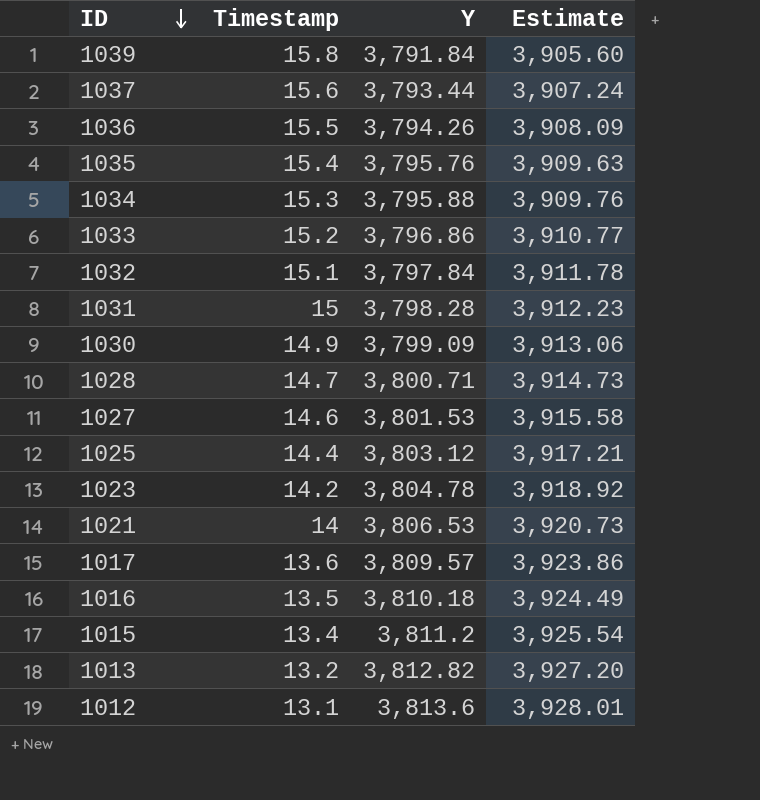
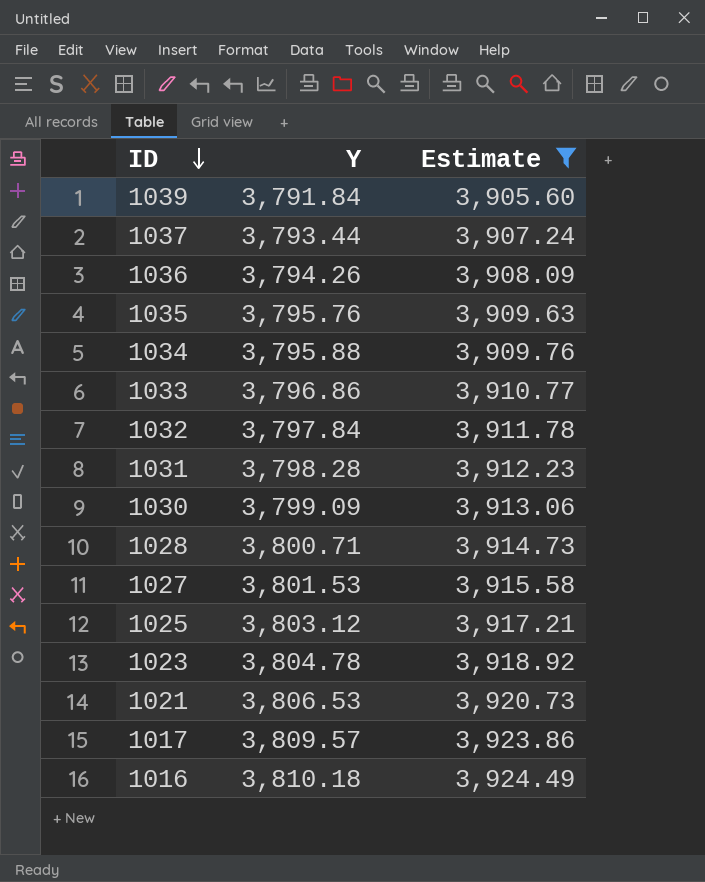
filter: none -> Estimate <= 3,924.49
column Timestamp | position: 2 -> none

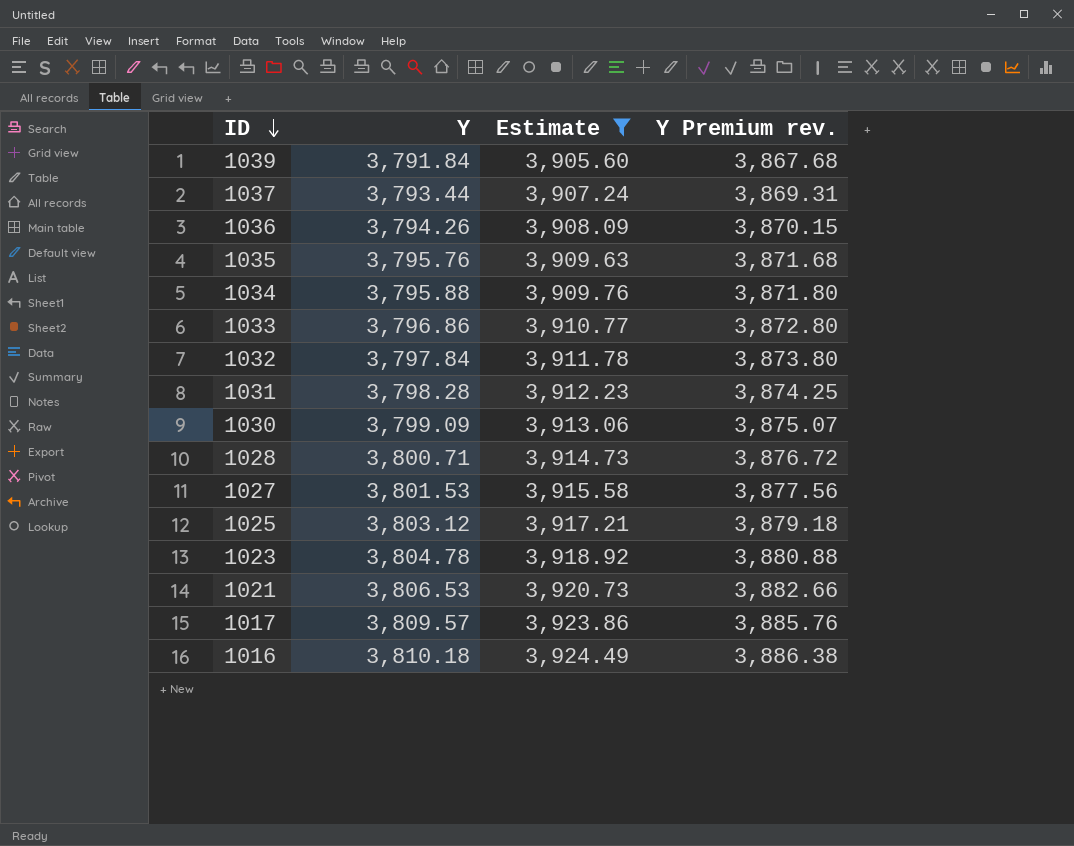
column Y Premium rev. | formula: none -> [Y] * 1.02

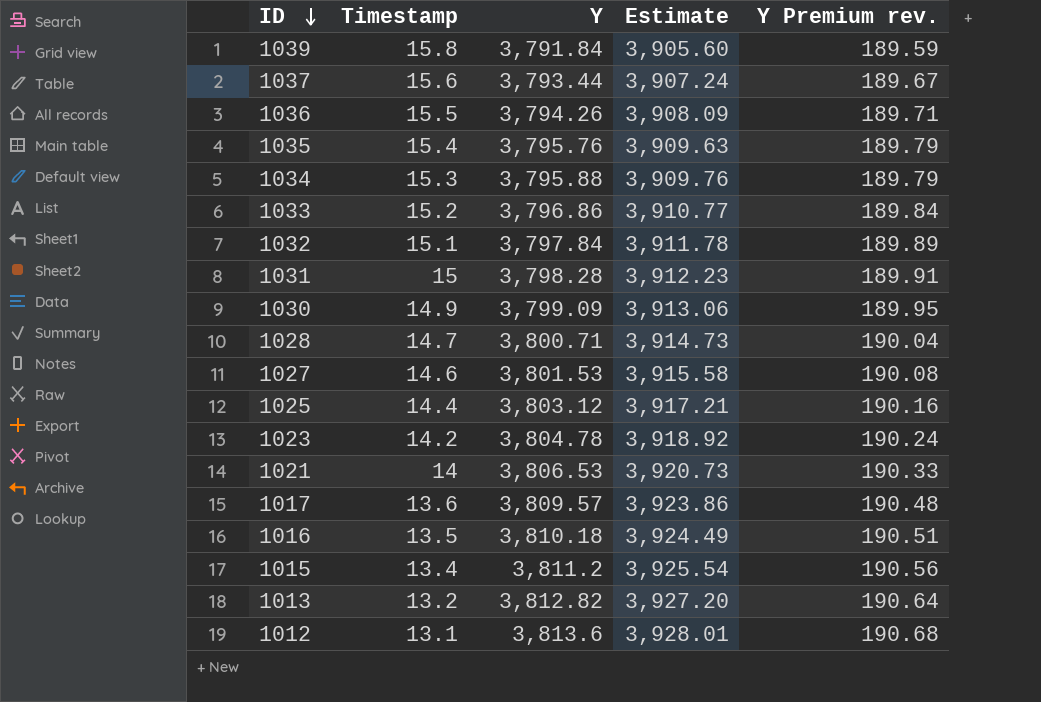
filter: Estimate <= 3,924.49 -> none
column Timestamp | position: none -> 2
column Y Premium rev. | formula: [Y] * 1.02 -> [Y] * 0.05

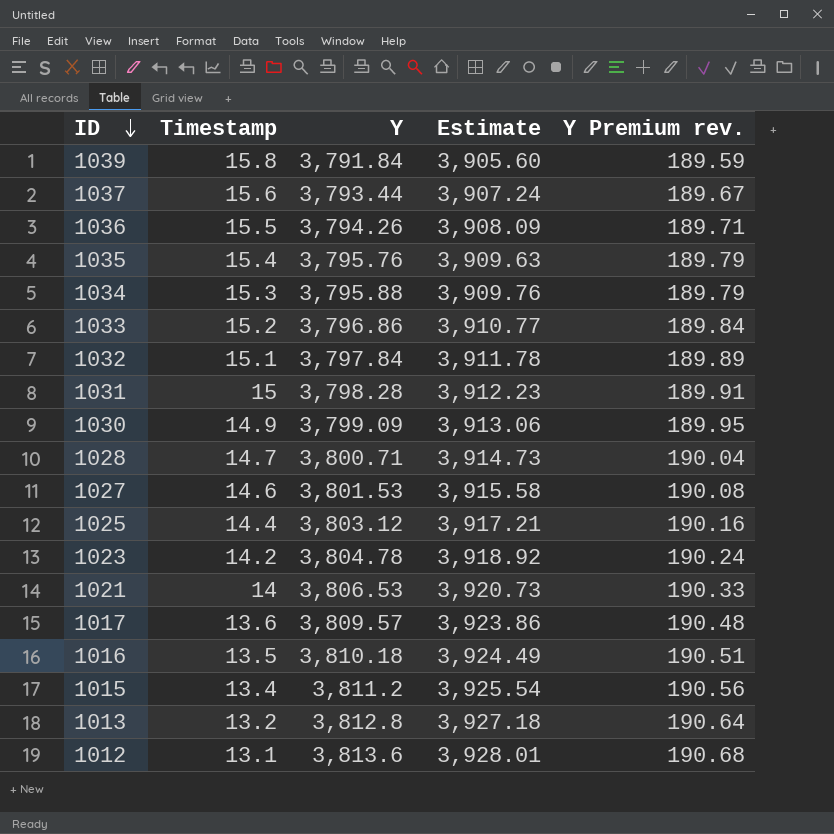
1013 | Y: 3,812.82 -> 3,812.8
1013 | Estimate: 3,927.20 -> 3,927.18

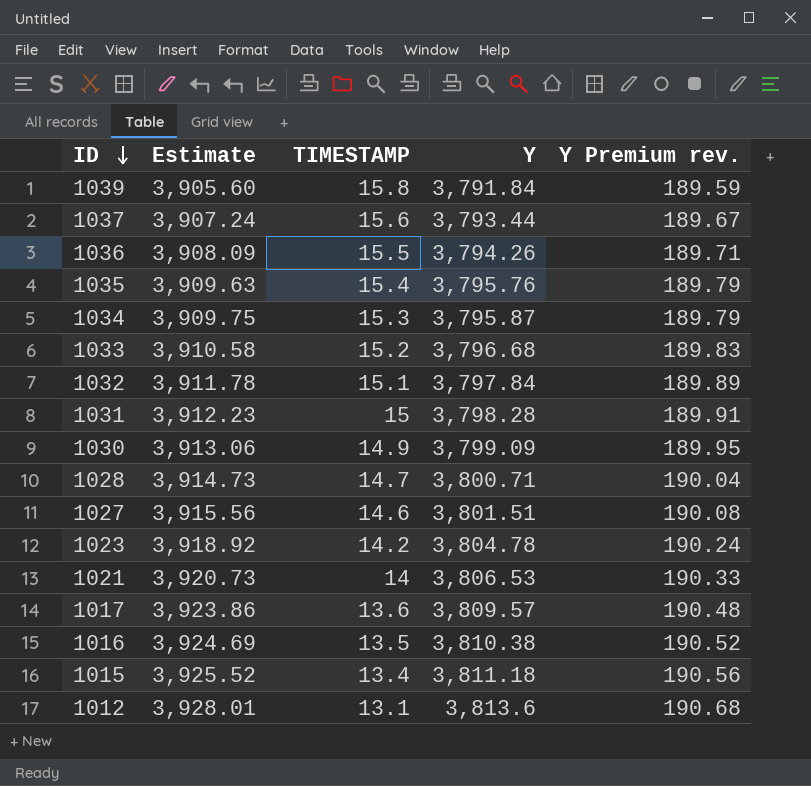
column Estimate | position: 4 -> 2
column name: Timestamp -> TIMESTAMP
row 1025: 14.4 | 3,803.12 | 3,917.21 | 190.16 -> none
row 1013: 13.2 | 3,812.8 | 3,927.18 | 190.64 -> none
1034 | Estimate: 3,909.76 -> 3,909.75
1034 | Y: 3,795.88 -> 3,795.87
1033 | Estimate: 3,910.77 -> 3,910.58
1033 | Y: 3,796.86 -> 3,796.68
1033 | Y Premium rev.: 189.84 -> 189.83
1027 | Estimate: 3,915.58 -> 3,915.56
1027 | Y: 3,801.53 -> 3,801.51
1016 | Estimate: 3,924.49 -> 3,924.69
1016 | Y: 3,810.18 -> 3,810.38
1016 | Y Premium rev.: 190.51 -> 190.52
1015 | Estimate: 3,925.54 -> 3,925.52
1015 | Y: 3,811.2 -> 3,811.18

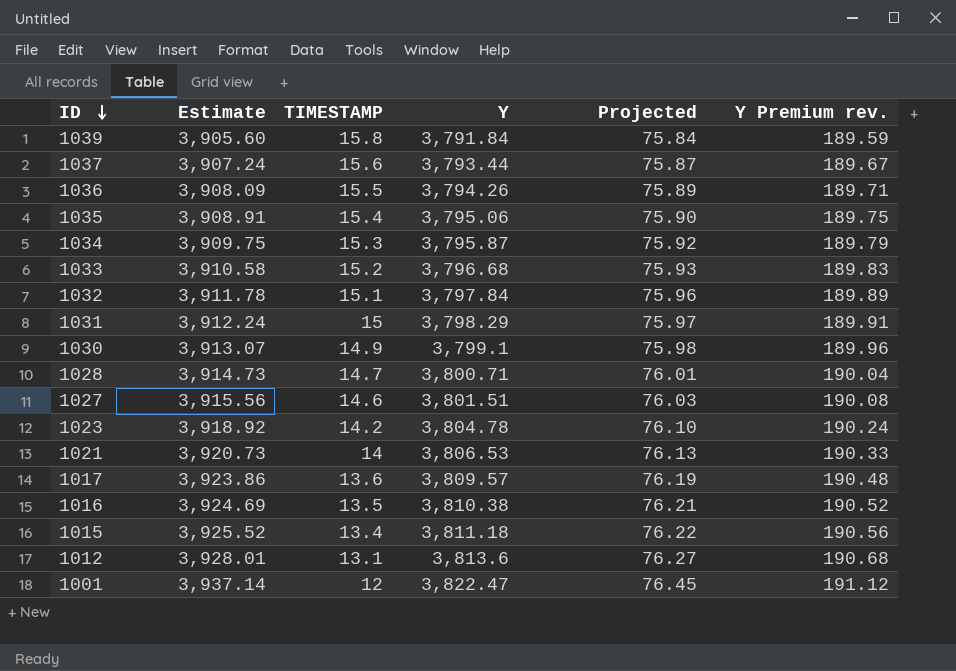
column Projected | formula: none -> [Y] * 0.02
1035 | Estimate: 3,909.63 -> 3,908.91
1035 | Y: 3,795.76 -> 3,795.06
1035 | Y Premium rev.: 189.79 -> 189.75
1031 | Estimate: 3,912.23 -> 3,912.24
1031 | Y: 3,798.28 -> 3,798.29
1030 | Estimate: 3,913.06 -> 3,913.07
1030 | Y: 3,799.09 -> 3,799.1
1030 | Y Premium rev.: 189.95 -> 189.96
row 1001: none -> 3,937.14 | 12 | 3,822.47 | 76.45 | 191.12

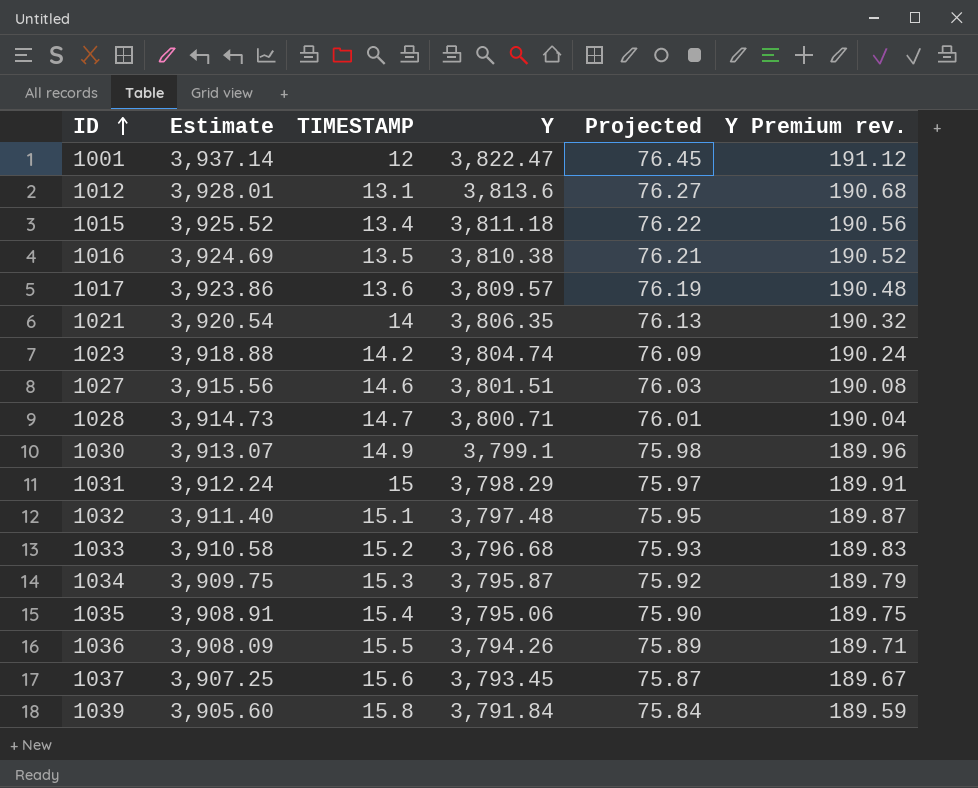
row order: ID descending -> ID ascending
1021 | Estimate: 3,920.73 -> 3,920.54
1021 | Y: 3,806.53 -> 3,806.35
1021 | Y Premium rev.: 190.33 -> 190.32
1023 | Estimate: 3,918.92 -> 3,918.88
1023 | Y: 3,804.78 -> 3,804.74
1023 | Projected: 76.10 -> 76.09
1032 | Estimate: 3,911.78 -> 3,911.40
1032 | Y: 3,797.84 -> 3,797.48
1032 | Projected: 75.96 -> 75.95
1032 | Y Premium rev.: 189.89 -> 189.87
1037 | Estimate: 3,907.24 -> 3,907.25
1037 | Y: 3,793.44 -> 3,793.45

